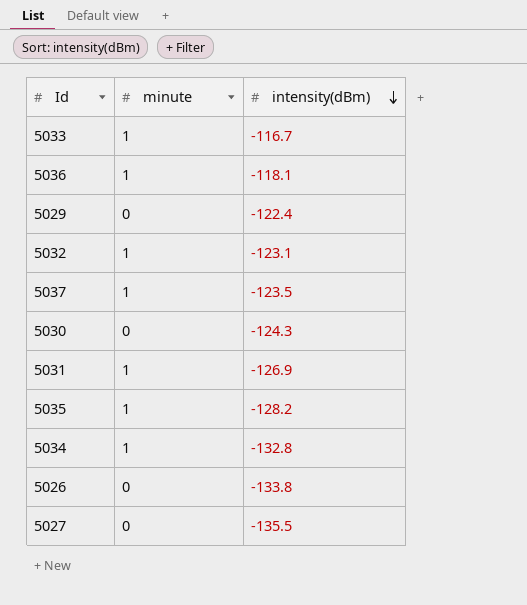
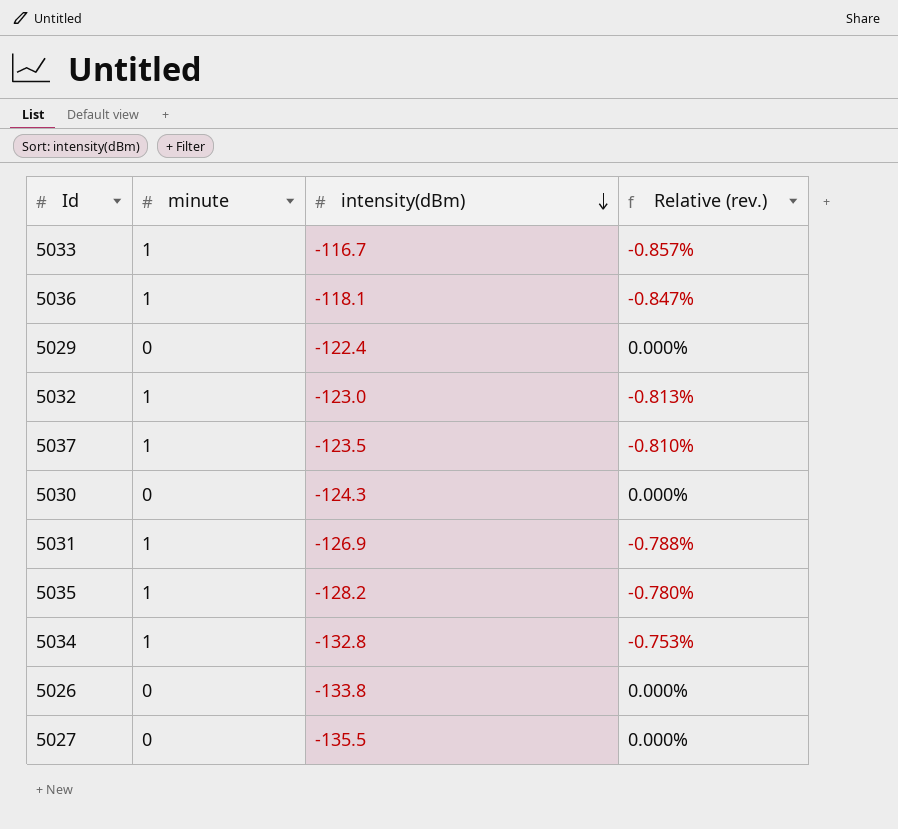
column Relative (rev.) | formula: none -> [minute] / [intensity(dBm)]
5032 | intensity(dBm): -123.1 -> -123.0

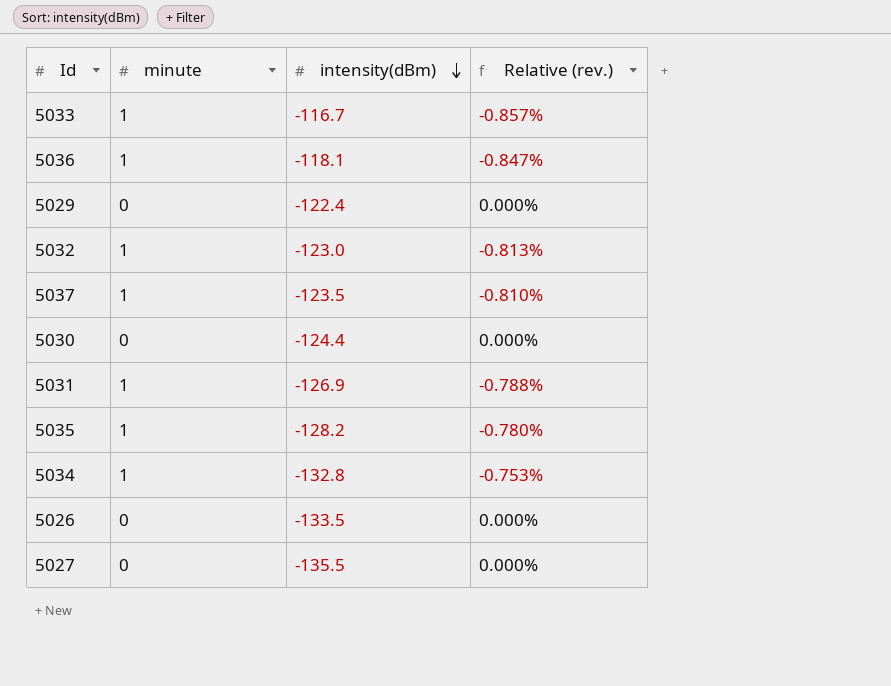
5030 | intensity(dBm): -124.3 -> -124.4
5026 | intensity(dBm): -133.8 -> -133.5

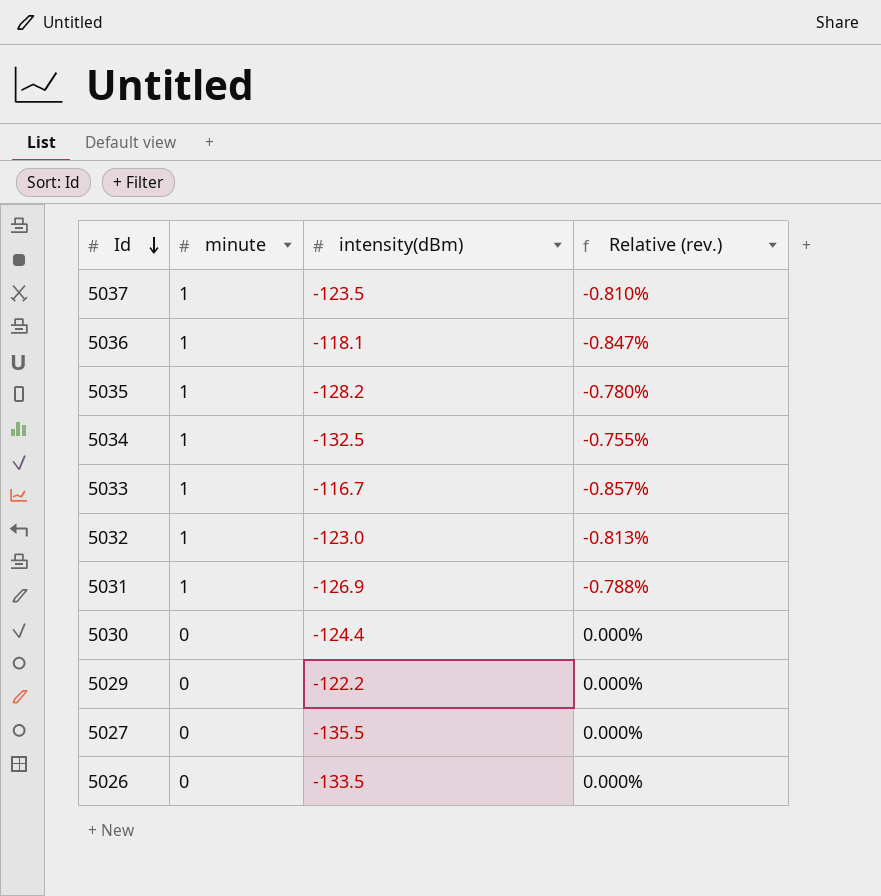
row order: intensity(dBm) descending -> Id descending
5034 | intensity(dBm): -132.8 -> -132.5
5034 | Relative (rev.): -0.753% -> -0.755%
5029 | intensity(dBm): -122.4 -> -122.2

